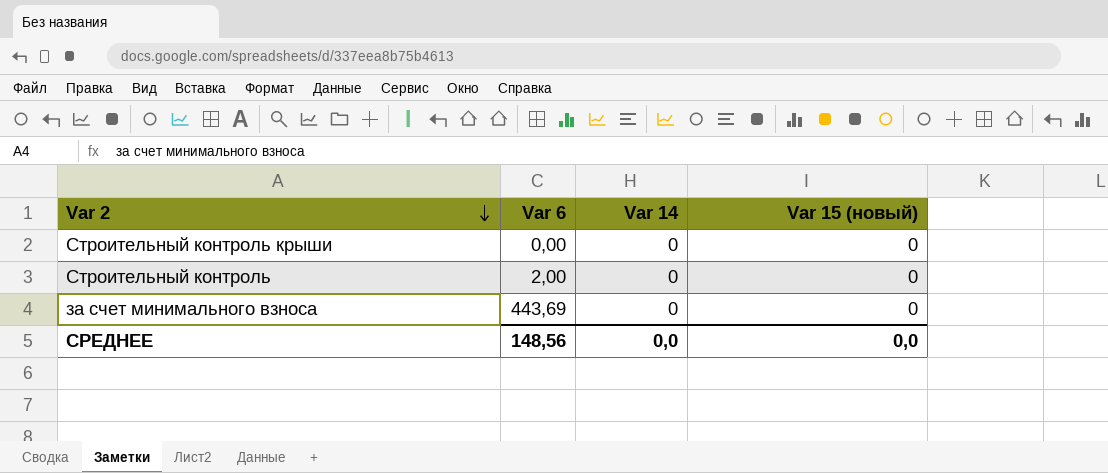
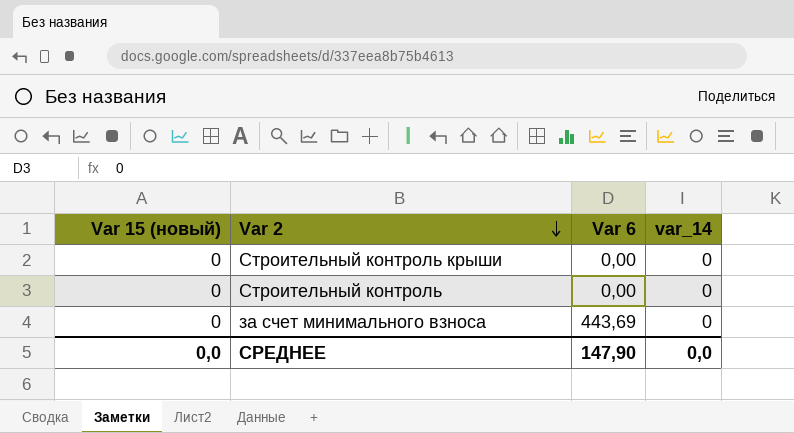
column Var 15 (новый) | position: 4 -> 1
column name: Var 14 -> var_14
Строительный контроль | Var 6: 2,00 -> 0,00
СРЕДНЕЕ | Var 6: 148,56 -> 147,90

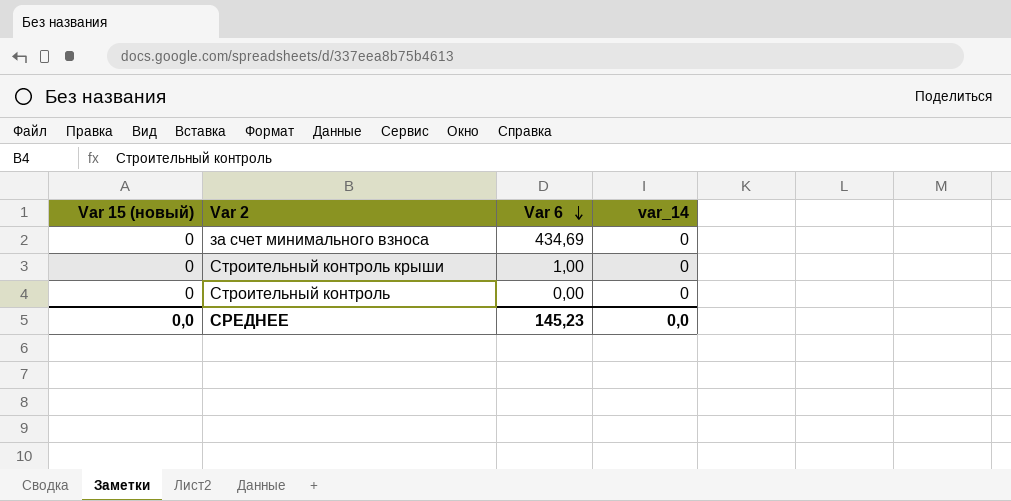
row order: Var 2 descending -> Var 6 descending
за счет минимального взноса | Var 6: 443,69 -> 434,69
Строительный контроль крыши | Var 6: 0,00 -> 1,00
СРЕДНЕЕ | Var 6: 147,90 -> 145,23

